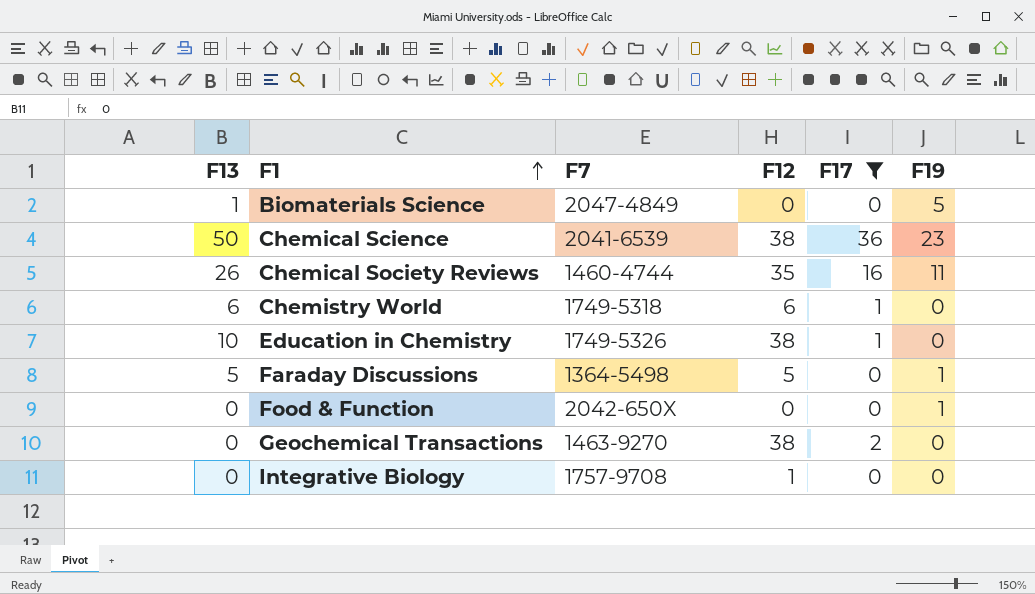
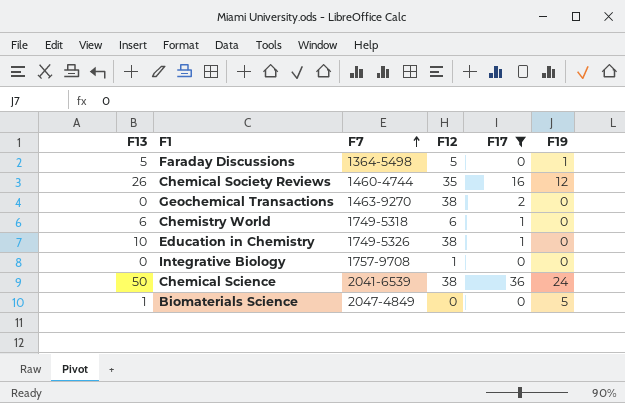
row order: F1 ascending -> F7 ascending
row Food & Function: 0 | 2042-650X | 0 | 0 | 1 -> none
Chemical Society Reviews | F19: 11 -> 12
Chemical Science | F19: 23 -> 24

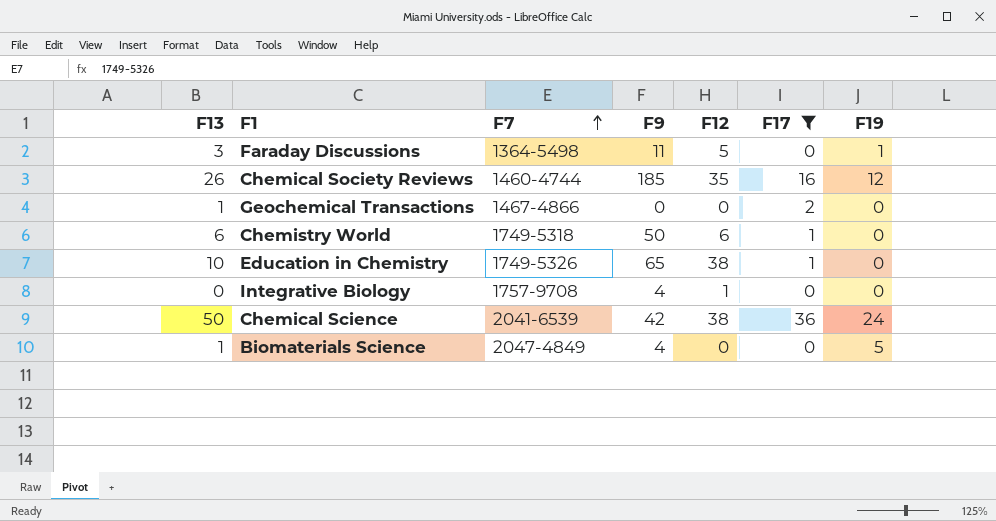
column F9 | position: none -> 4
Faraday Discussions | F13: 5 -> 3
Geochemical Transactions | F13: 0 -> 1
Geochemical Transactions | F7: 1463-9270 -> 1467-4866
Geochemical Transactions | F12: 38 -> 0

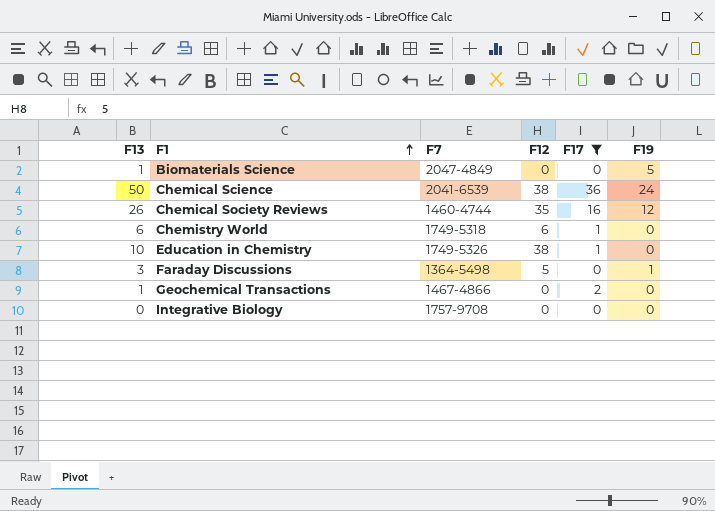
row order: F7 ascending -> F1 ascending
column F9 | position: 4 -> none
Integrative Biology | F12: 1 -> 0

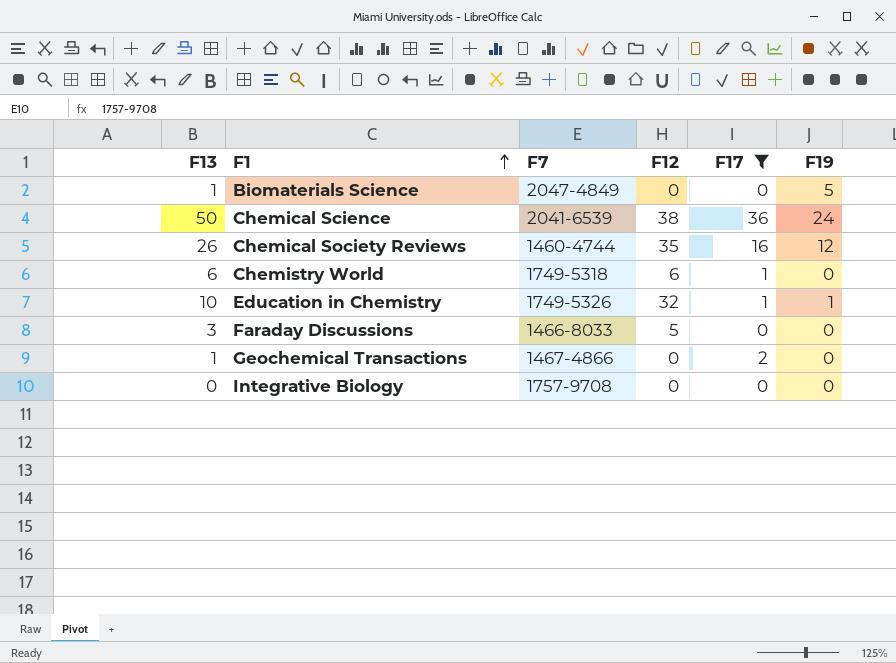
Education in Chemistry | F12: 38 -> 32
Education in Chemistry | F19: 0 -> 1
Faraday Discussions | F7: 1364-5498 -> 1466-8033
Faraday Discussions | F19: 1 -> 0

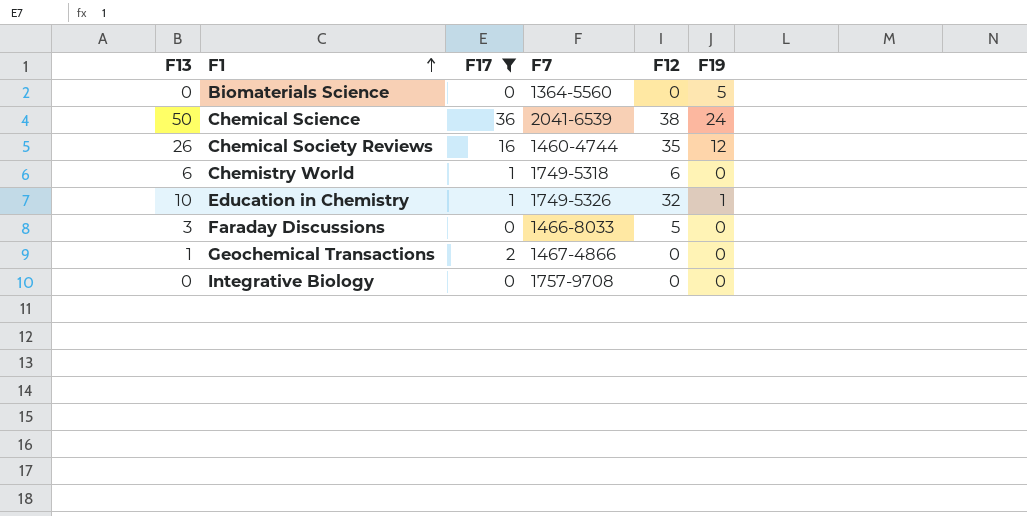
column F17 | position: 5 -> 3
Biomaterials Science | F13: 1 -> 0
Biomaterials Science | F7: 2047-4849 -> 1364-5560

